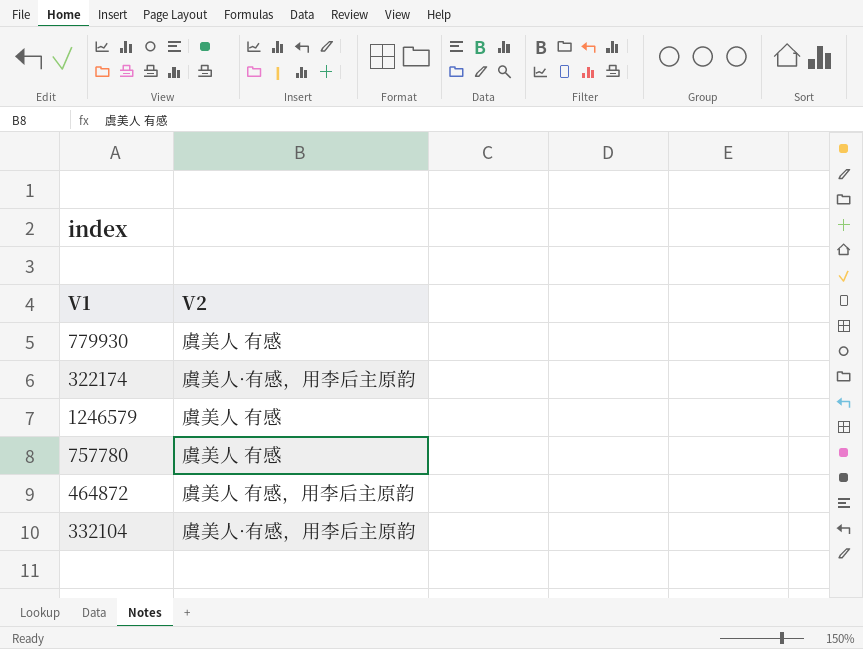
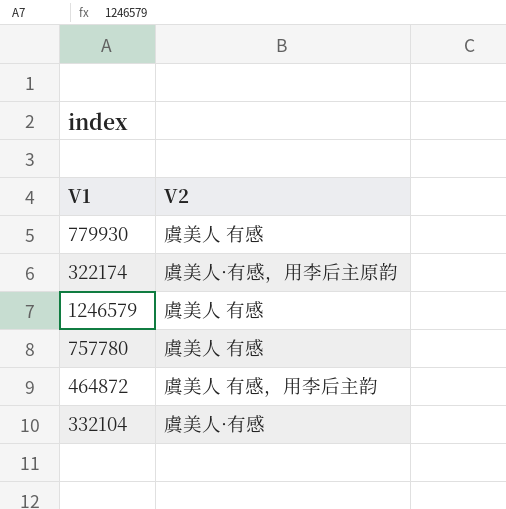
464872 | V2: 虞美人 有感，用李后主原韵 -> 虞美人 有感，用李后主韵
332104 | V2: 虞美人·有感，用李后主原韵 -> 虞美人·有感

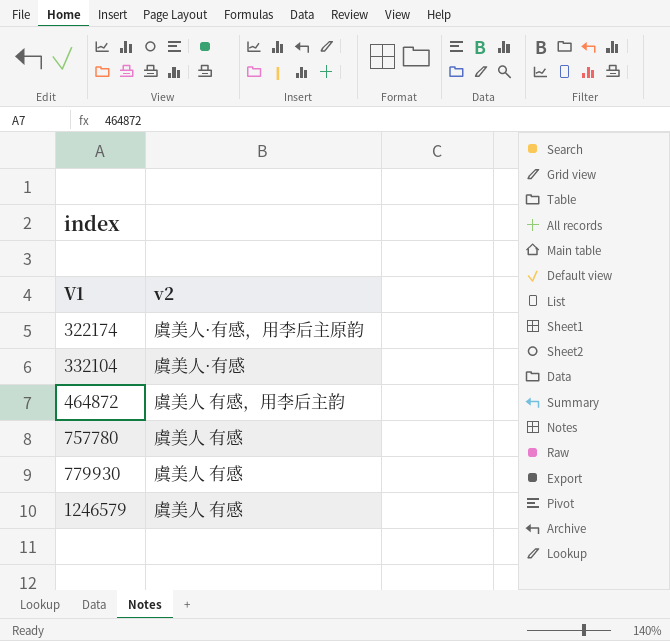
row order: none -> V1 ascending
column name: V2 -> v2

